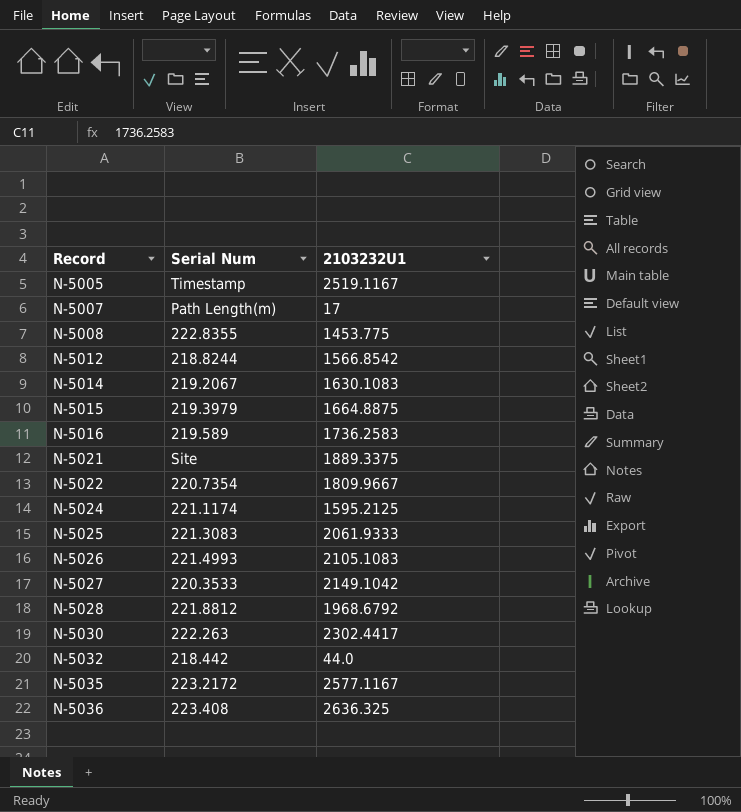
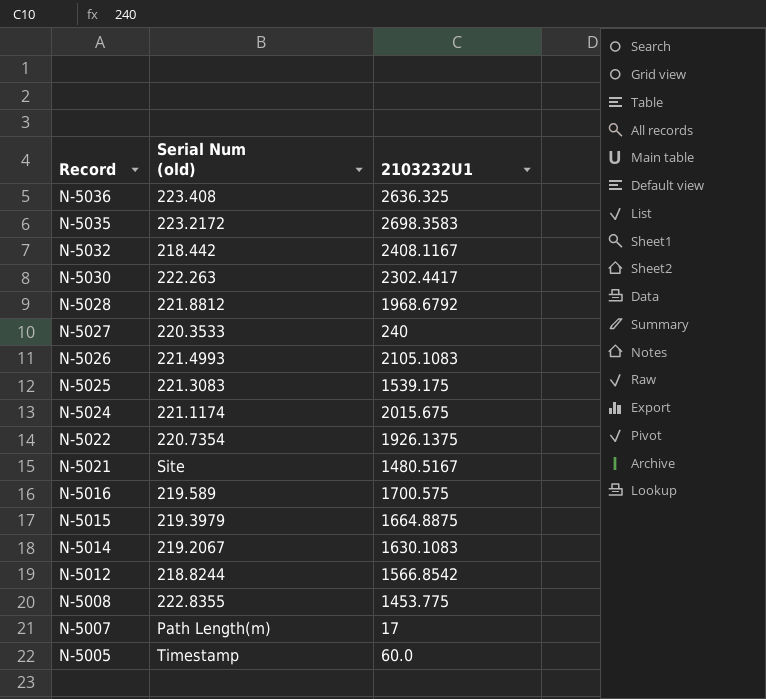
row order: Record ascending -> Record descending
column name: Serial Num -> Serial Num (old)
N-5035 | 2103232U1: 2577.1167 -> 2698.3583
N-5032 | 2103232U1: 44.0 -> 2408.1167
N-5027 | 2103232U1: 2149.1042 -> 240
N-5025 | 2103232U1: 2061.9333 -> 1539.175
N-5024 | 2103232U1: 1595.2125 -> 2015.675
N-5022 | 2103232U1: 1809.9667 -> 1926.1375
N-5021 | 2103232U1: 1889.3375 -> 1480.5167
N-5016 | 2103232U1: 1736.2583 -> 1700.575
N-5005 | 2103232U1: 2519.1167 -> 60.0

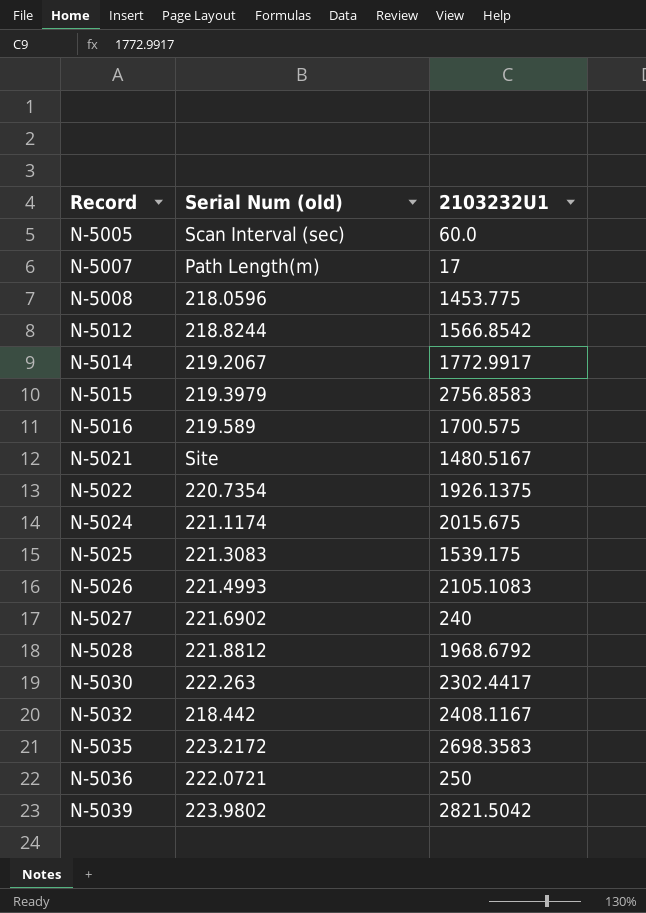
row order: Record descending -> Record ascending
N-5005 | Serial Num (old): Timestamp -> Scan Interval (sec)
N-5008 | Serial Num (old): 222.8355 -> 218.0596
N-5014 | 2103232U1: 1630.1083 -> 1772.9917
N-5015 | 2103232U1: 1664.8875 -> 2756.8583
N-5027 | Serial Num (old): 220.3533 -> 221.6902
N-5036 | Serial Num (old): 223.408 -> 222.0721
N-5036 | 2103232U1: 2636.325 -> 250
row N-5039: none -> 223.9802 | 2821.5042

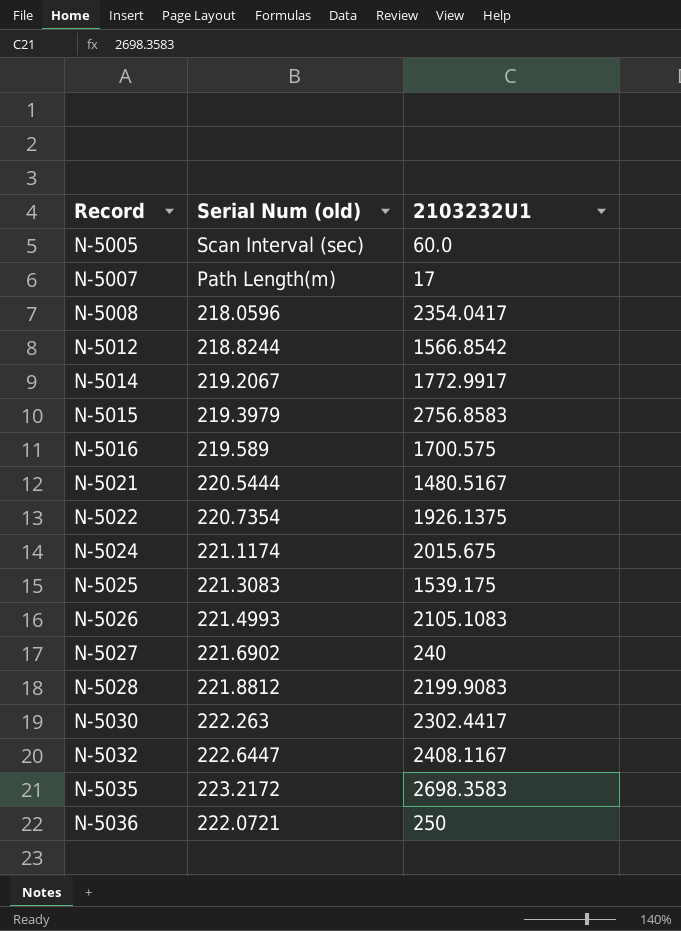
row N-5039: 223.9802 | 2821.5042 -> none
N-5008 | 2103232U1: 1453.775 -> 2354.0417
N-5021 | Serial Num (old): Site -> 220.5444
N-5028 | 2103232U1: 1968.6792 -> 2199.9083
N-5032 | Serial Num (old): 218.442 -> 222.6447

